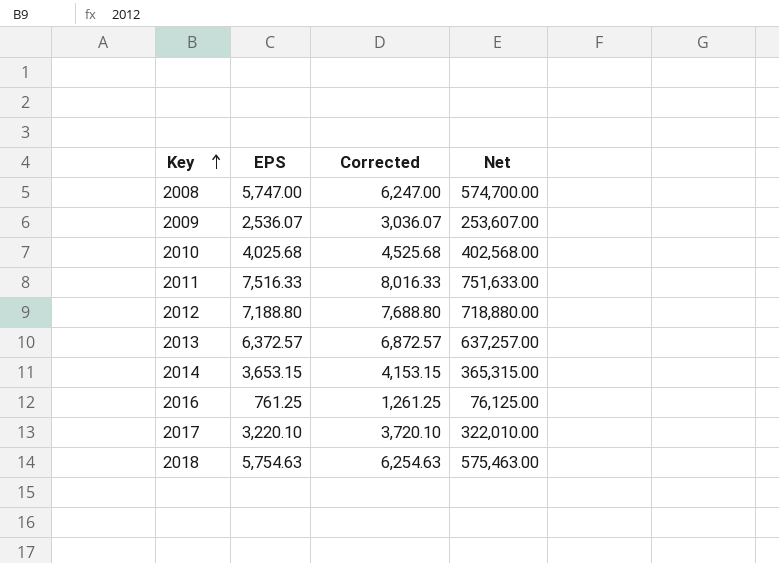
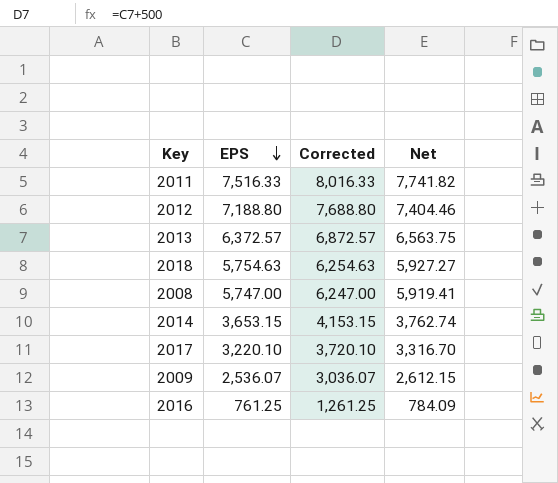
row order: Key ascending -> EPS descending
column Net | formula: [EPS] * 100 -> [EPS] * 1.03
row 2010: 4,025.68 | 4,525.68 | 402,568.00 -> none

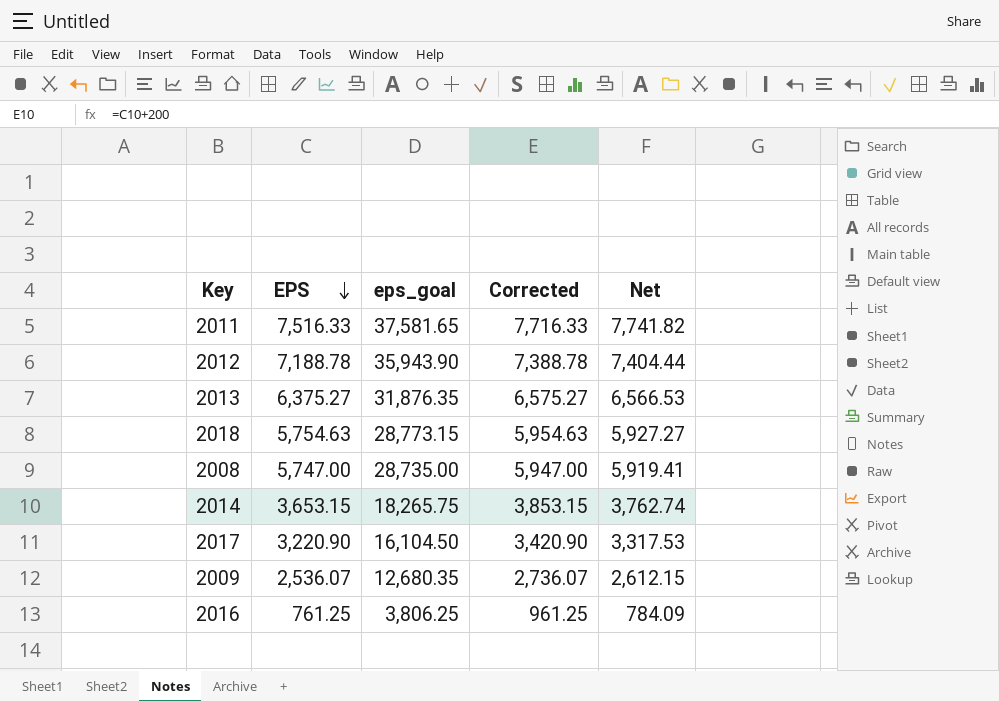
column eps_goal | formula: none -> [EPS] * 5
column Corrected | formula: [EPS] + 500 -> [EPS] + 200
2012 | EPS: 7,188.80 -> 7,188.78
2012 | Net: 7,404.46 -> 7,404.44
2013 | EPS: 6,372.57 -> 6,375.27
2013 | Net: 6,563.75 -> 6,566.53
2017 | EPS: 3,220.10 -> 3,220.90
2017 | Net: 3,316.70 -> 3,317.53

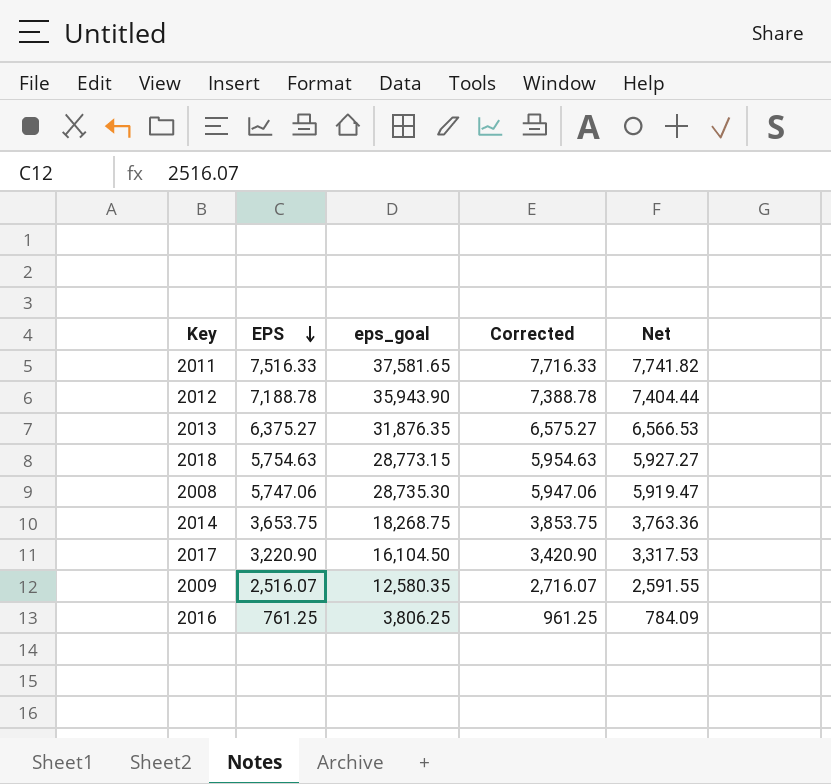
2008 | EPS: 5,747.00 -> 5,747.06
2008 | eps_goal: 28,735.00 -> 28,735.30
2008 | Corrected: 5,947.00 -> 5,947.06
2008 | Net: 5,919.41 -> 5,919.47
2014 | EPS: 3,653.15 -> 3,653.75
2014 | eps_goal: 18,265.75 -> 18,268.75
2014 | Corrected: 3,853.15 -> 3,853.75
2014 | Net: 3,762.74 -> 3,763.36
2009 | EPS: 2,536.07 -> 2,516.07
2009 | eps_goal: 12,680.35 -> 12,580.35
2009 | Corrected: 2,736.07 -> 2,716.07
2009 | Net: 2,612.15 -> 2,591.55

